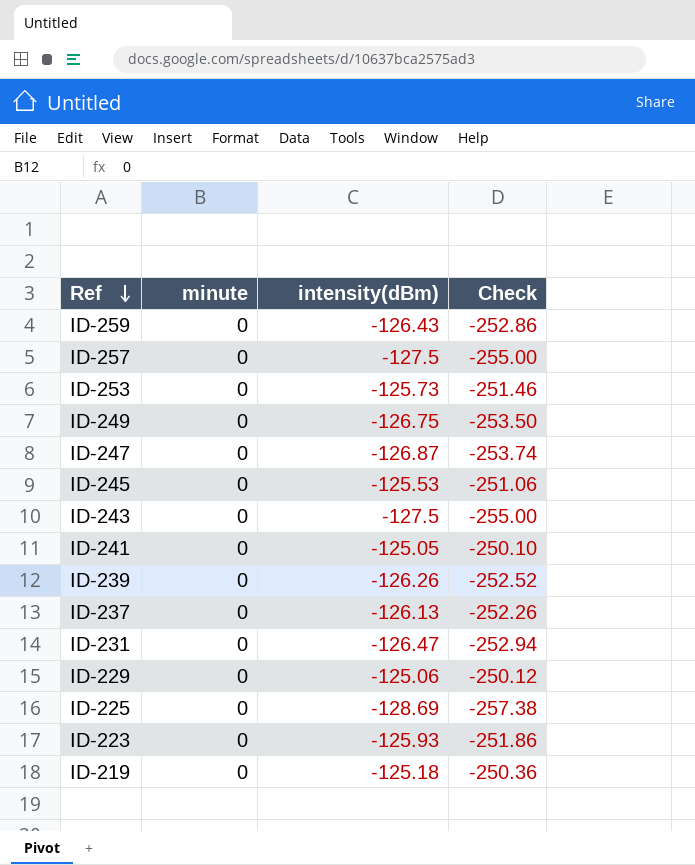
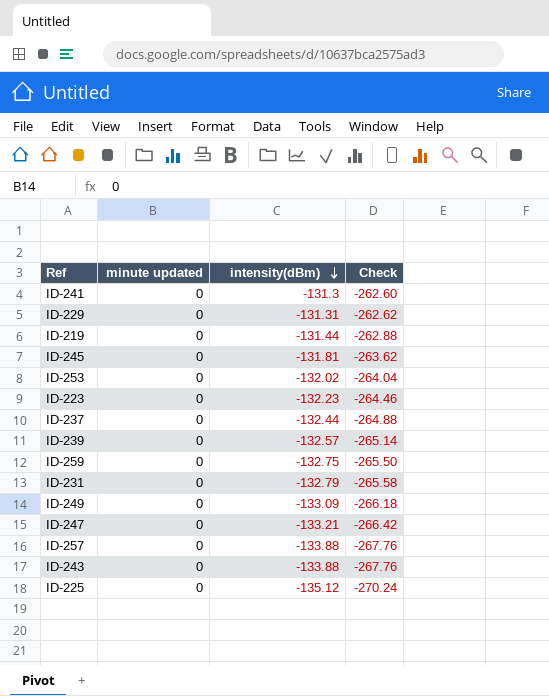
row order: Ref descending -> intensity(dBm) descending
column name: minute -> minute updated
ID-241 | intensity(dBm): -125.05 -> -131.3
ID-241 | Check: -250.10 -> -262.60
ID-229 | intensity(dBm): -125.06 -> -131.31
ID-229 | Check: -250.12 -> -262.62
ID-219 | intensity(dBm): -125.18 -> -131.44
ID-219 | Check: -250.36 -> -262.88
ID-245 | intensity(dBm): -125.53 -> -131.81
ID-245 | Check: -251.06 -> -263.62
ID-253 | intensity(dBm): -125.73 -> -132.02
ID-253 | Check: -251.46 -> -264.04
ID-223 | intensity(dBm): -125.93 -> -132.23
ID-223 | Check: -251.86 -> -264.46
ID-237 | intensity(dBm): -126.13 -> -132.44
ID-237 | Check: -252.26 -> -264.88
ID-239 | intensity(dBm): -126.26 -> -132.57
ID-239 | Check: -252.52 -> -265.14
ID-259 | intensity(dBm): -126.43 -> -132.75
ID-259 | Check: -252.86 -> -265.50
ID-231 | intensity(dBm): -126.47 -> -132.79
ID-231 | Check: -252.94 -> -265.58
ID-249 | intensity(dBm): -126.75 -> -133.09
ID-249 | Check: -253.50 -> -266.18
ID-247 | intensity(dBm): -126.87 -> -133.21
ID-247 | Check: -253.74 -> -266.42
ID-257 | intensity(dBm): -127.5 -> -133.88
ID-257 | Check: -255.00 -> -267.76
ID-243 | intensity(dBm): -127.5 -> -133.88
ID-243 | Check: -255.00 -> -267.76
ID-225 | intensity(dBm): -128.69 -> -135.12
ID-225 | Check: -257.38 -> -270.24

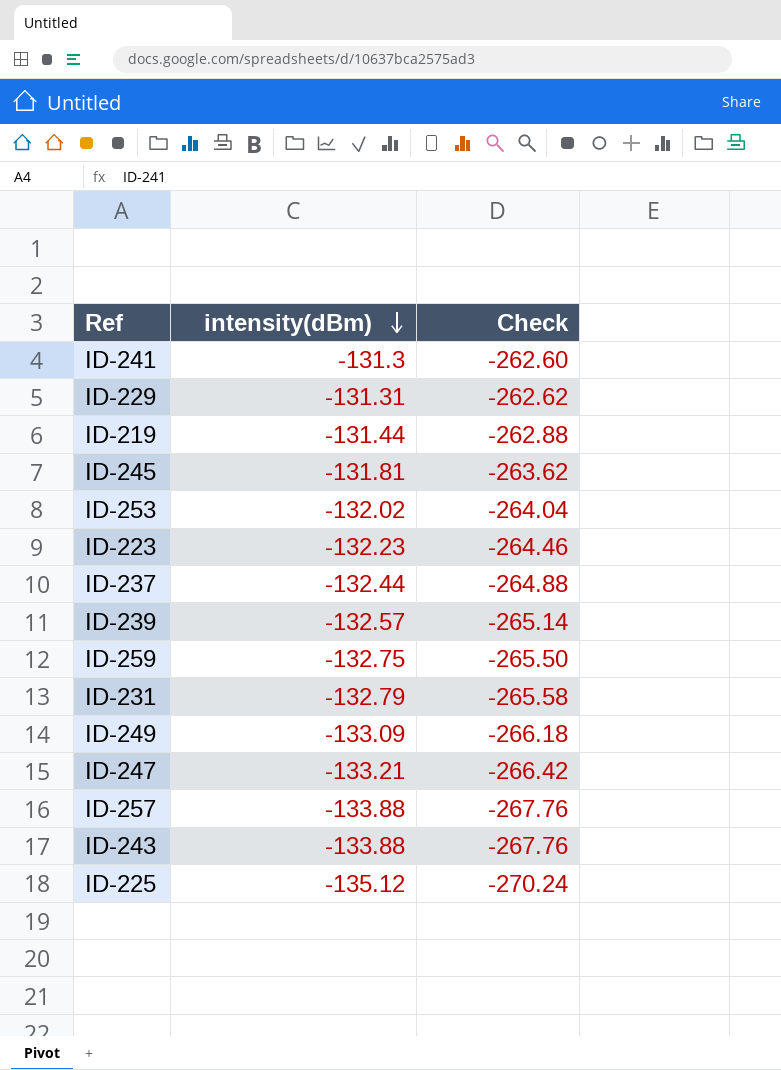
column minute updated | position: 2 -> none

